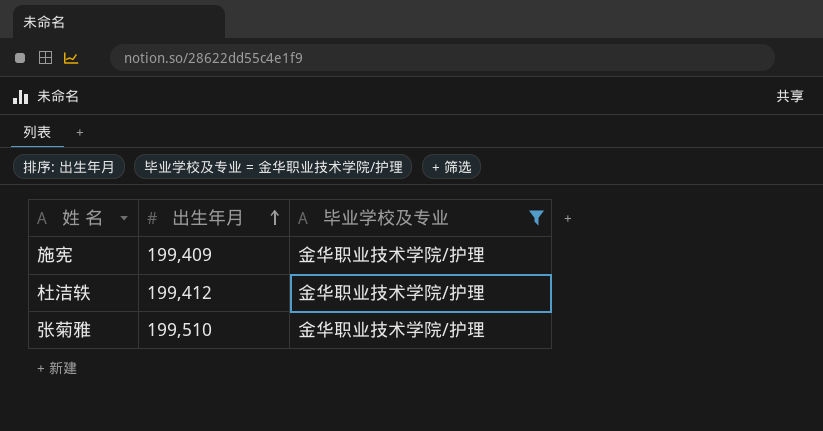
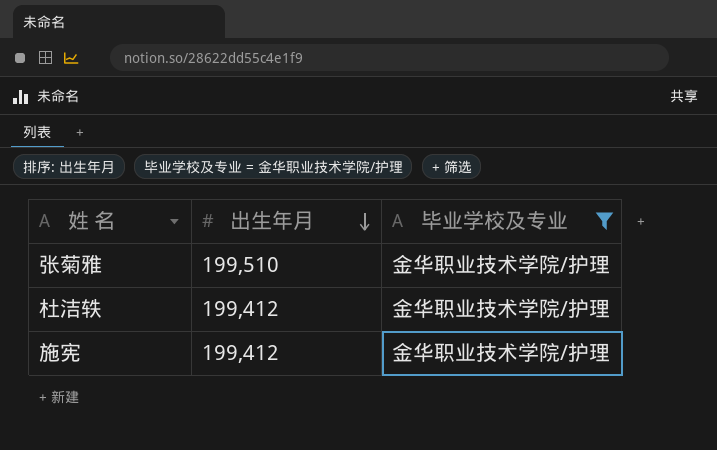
row order: 出生年月 ascending -> 出生年月 descending
施宪 | 出生年月: 199,409 -> 199,412

